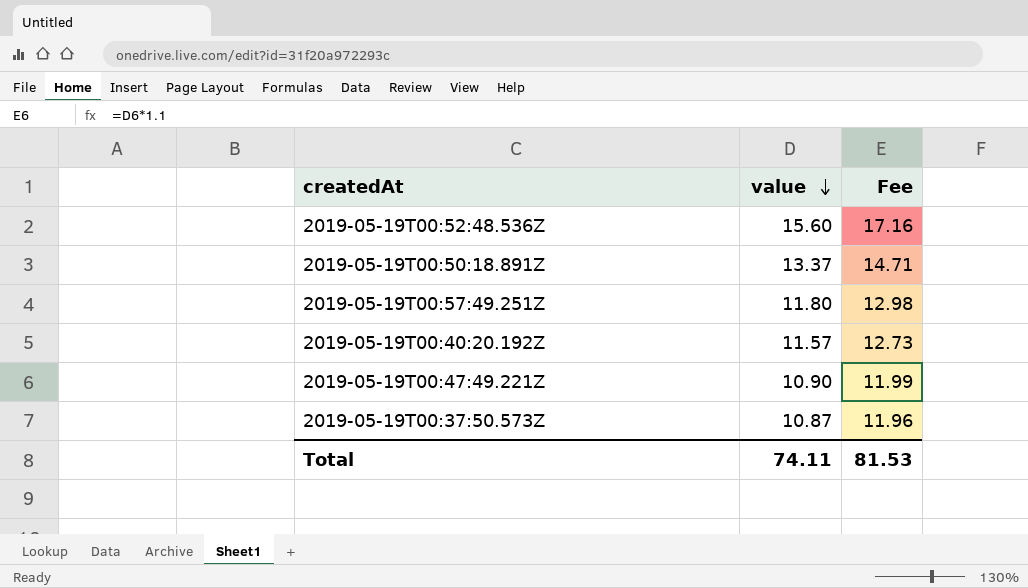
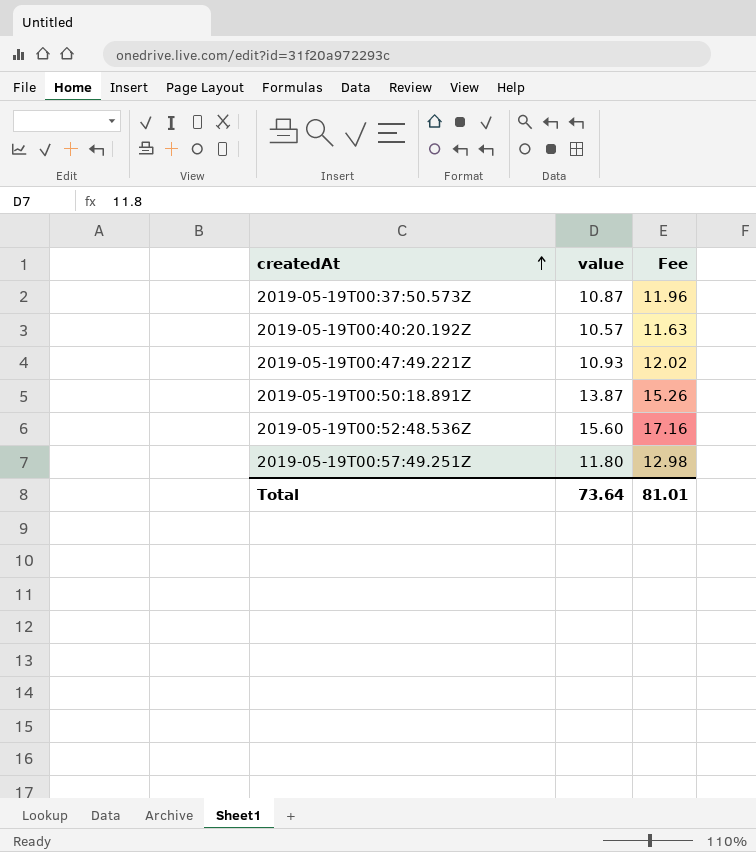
row order: value descending -> createdAt ascending
2019-05-19T00:40:20.192Z | value: 11.57 -> 10.57
2019-05-19T00:40:20.192Z | Fee: 12.73 -> 11.63
2019-05-19T00:47:49.221Z | value: 10.90 -> 10.93
2019-05-19T00:47:49.221Z | Fee: 11.99 -> 12.02
2019-05-19T00:50:18.891Z | value: 13.37 -> 13.87
2019-05-19T00:50:18.891Z | Fee: 14.71 -> 15.26
Total | value: 74.11 -> 73.64
Total | Fee: 81.53 -> 81.01

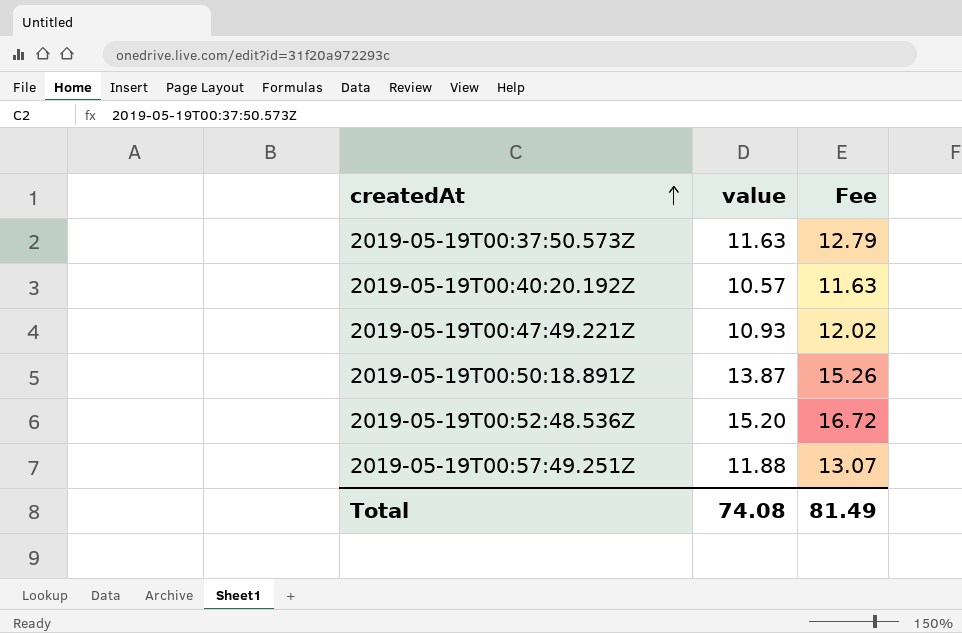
2019-05-19T00:37:50.573Z | value: 10.87 -> 11.63
2019-05-19T00:37:50.573Z | Fee: 11.96 -> 12.79
2019-05-19T00:52:48.536Z | value: 15.60 -> 15.20
2019-05-19T00:52:48.536Z | Fee: 17.16 -> 16.72
2019-05-19T00:57:49.251Z | value: 11.80 -> 11.88
2019-05-19T00:57:49.251Z | Fee: 12.98 -> 13.07
Total | value: 73.64 -> 74.08
Total | Fee: 81.01 -> 81.49

